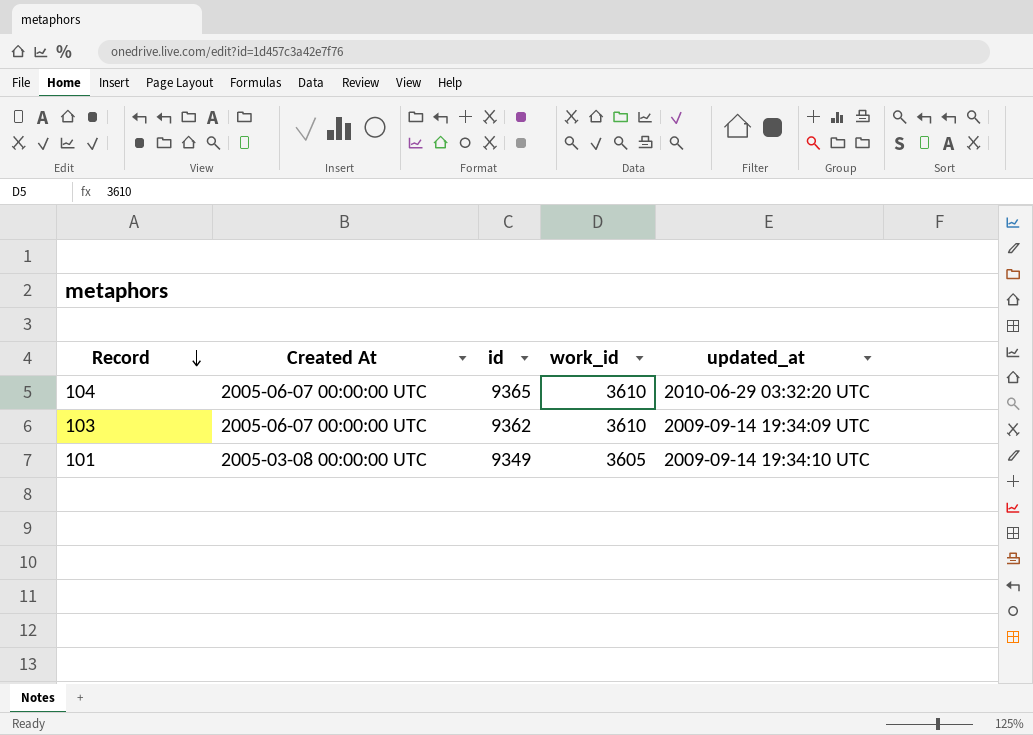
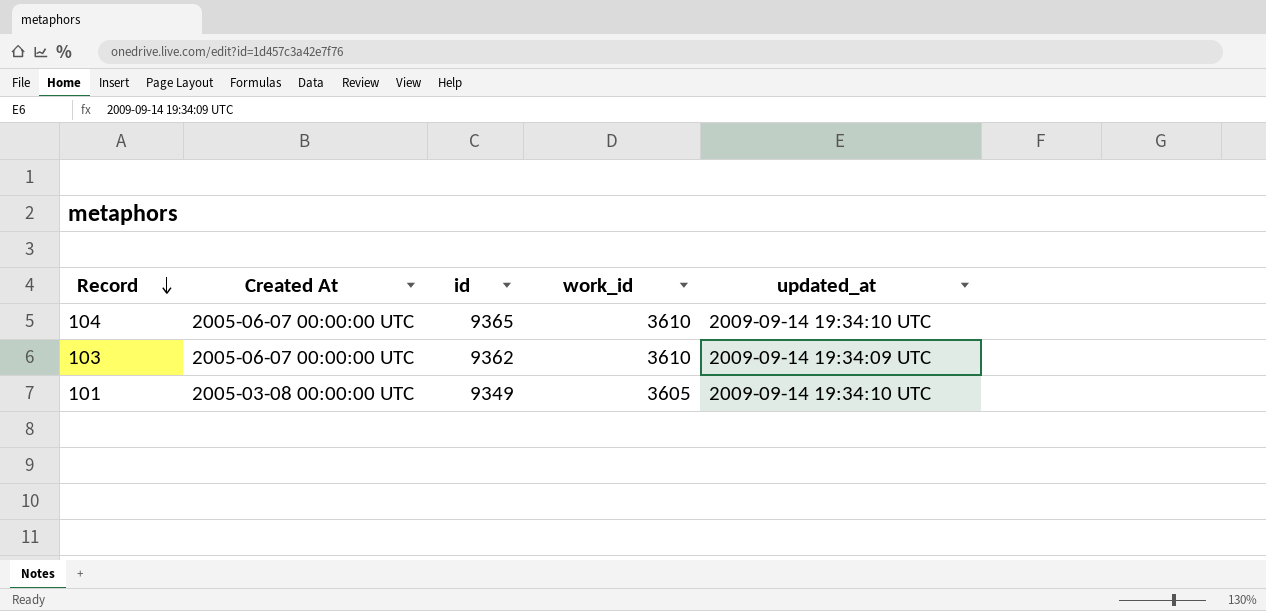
104 | updated_at: 2010-06-29 03:32:20 UTC -> 2009-09-14 19:34:10 UTC

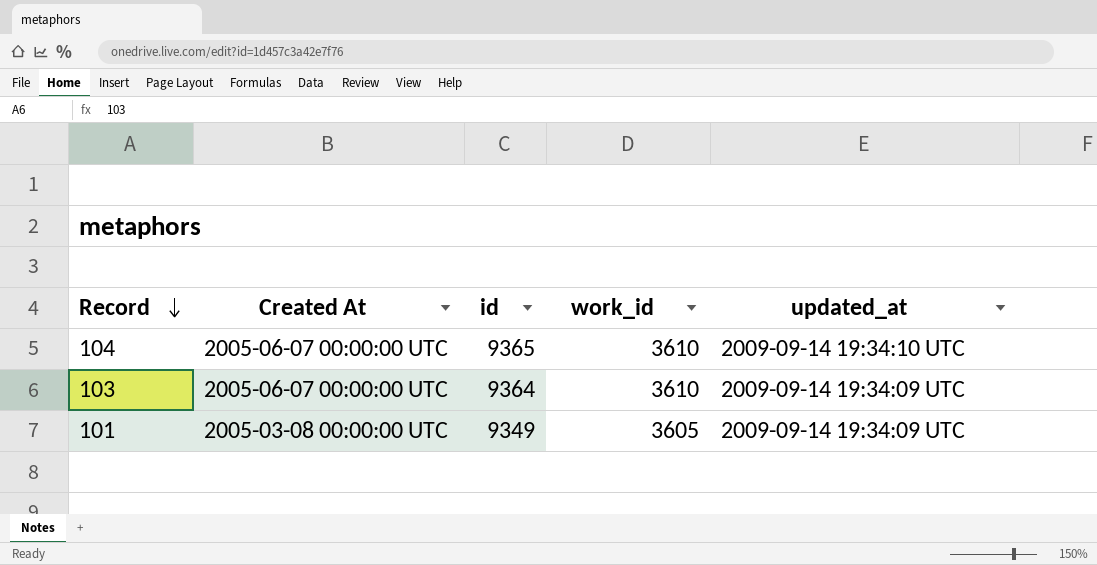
103 | id: 9362 -> 9364
101 | updated_at: 2009-09-14 19:34:10 UTC -> 2009-09-14 19:34:09 UTC

